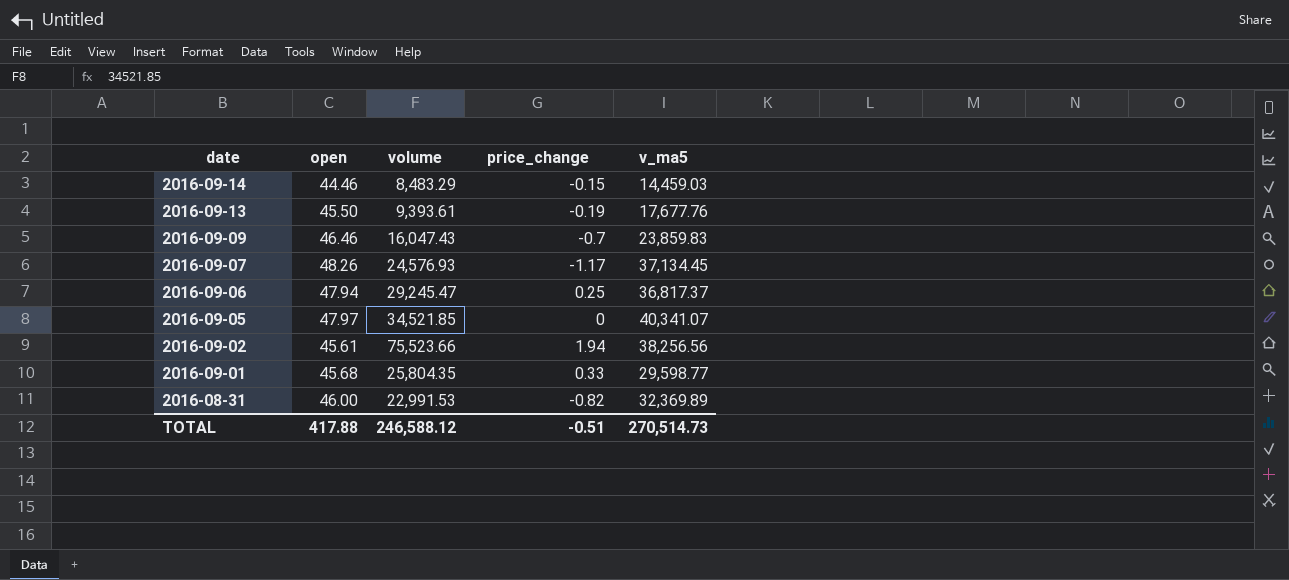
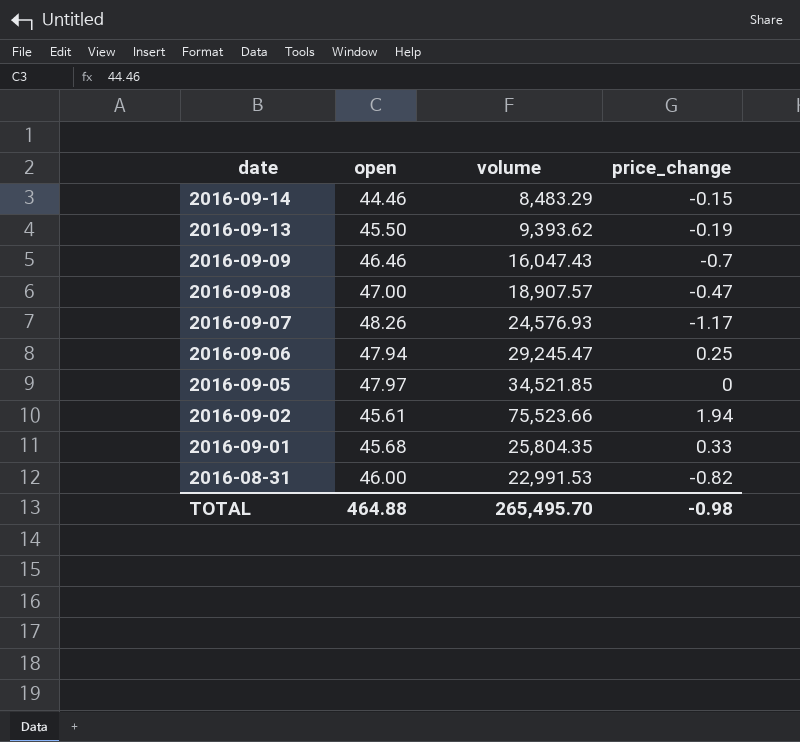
column v_ma5 | position: 5 -> none
2016-09-13 | volume: 9,393.61 -> 9,393.62
row 2016-09-08: none -> 47.00 | 18,907.57 | -0.47
TOTAL | open: 417.88 -> 464.88
TOTAL | volume: 246,588.12 -> 265,495.70
TOTAL | price_change: -0.51 -> -0.98

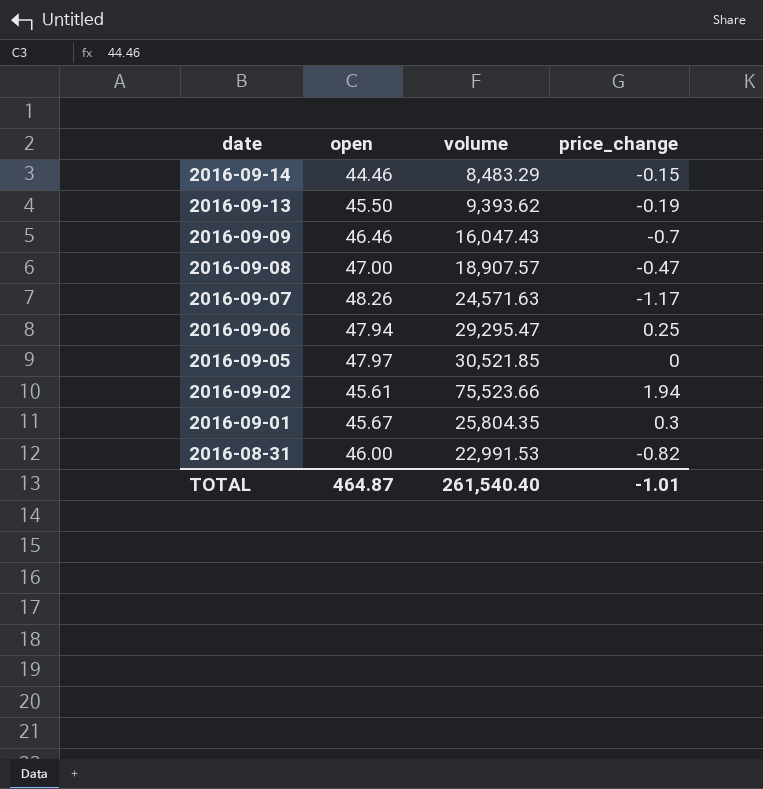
2016-09-07 | volume: 24,576.93 -> 24,571.63
2016-09-06 | volume: 29,245.47 -> 29,295.47
2016-09-05 | volume: 34,521.85 -> 30,521.85
2016-09-01 | open: 45.68 -> 45.67
2016-09-01 | price_change: 0.33 -> 0.3
TOTAL | open: 464.88 -> 464.87
TOTAL | volume: 265,495.70 -> 261,540.40
TOTAL | price_change: -0.98 -> -1.01

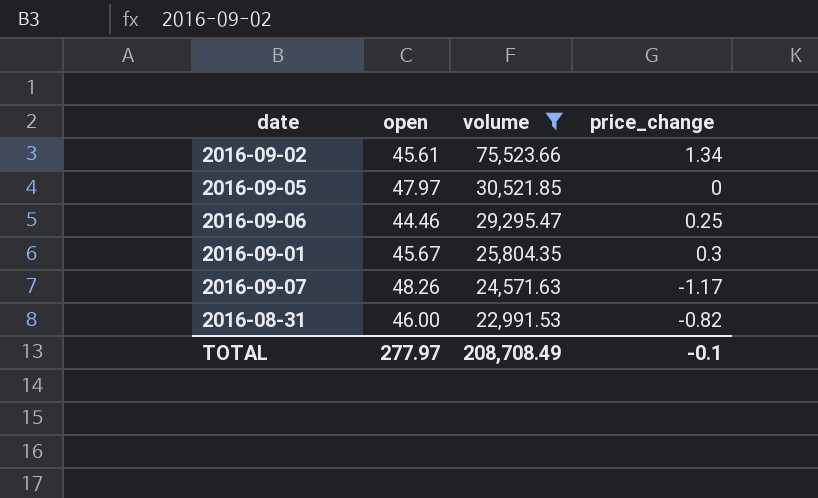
filter: none -> volume >= 22,991.53
row order: date descending -> volume descending
2016-09-02 | price_change: 1.94 -> 1.34
2016-09-06 | open: 47.94 -> 44.46
TOTAL | open: 464.87 -> 277.97
TOTAL | volume: 261,540.40 -> 208,708.49
TOTAL | price_change: -1.01 -> -0.1

